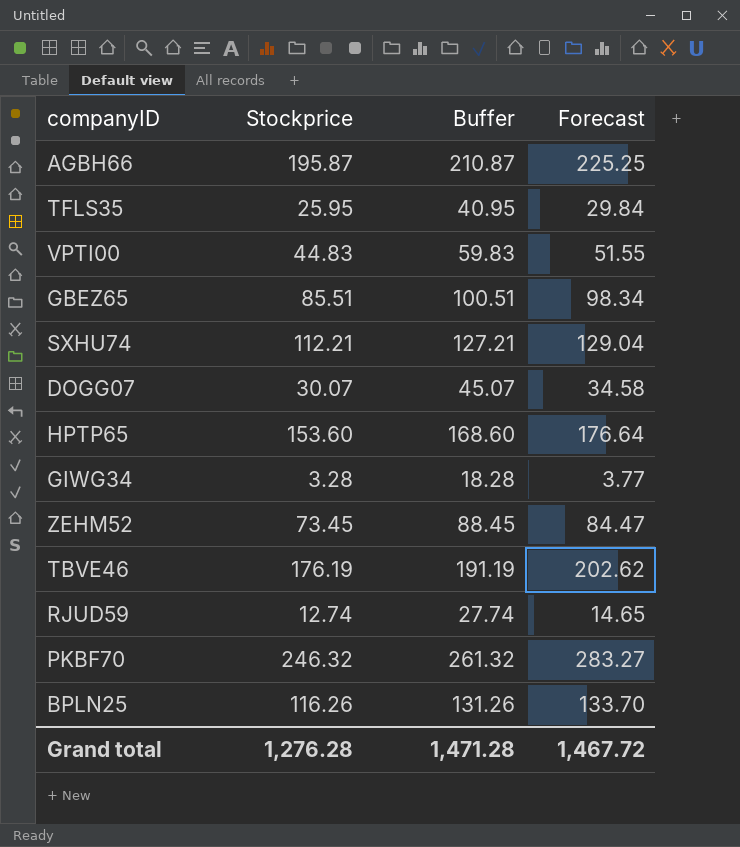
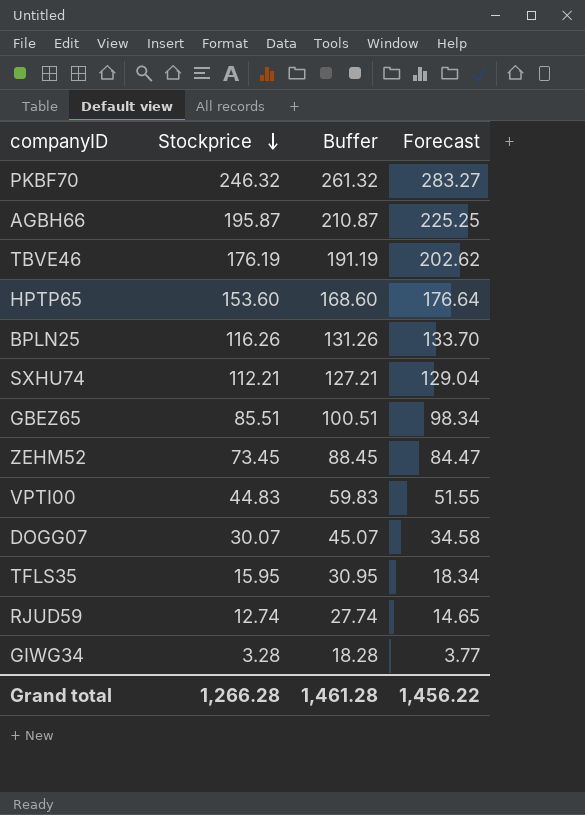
row order: none -> Stockprice descending
TFLS35 | Stockprice: 25.95 -> 15.95
TFLS35 | Buffer: 40.95 -> 30.95
TFLS35 | Forecast: 29.84 -> 18.34
Grand total | Stockprice: 1,276.28 -> 1,266.28
Grand total | Buffer: 1,471.28 -> 1,461.28
Grand total | Forecast: 1,467.72 -> 1,456.22

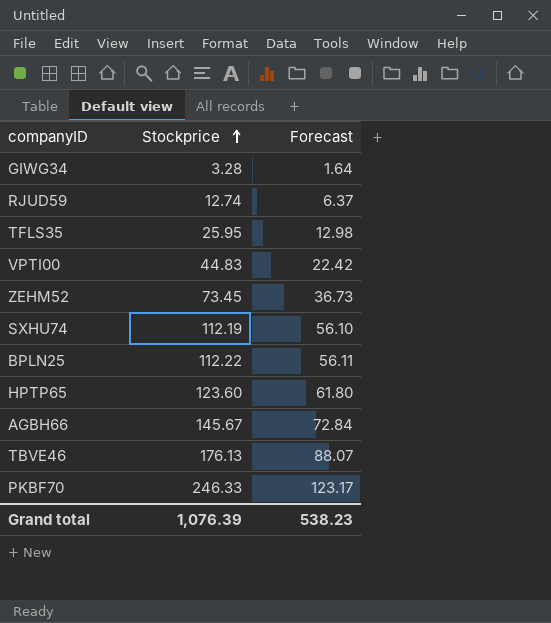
row order: Stockprice descending -> Stockprice ascending
column Buffer | formula: [Stockprice] + 15 -> none
column Forecast | formula: [Stockprice] * 1.15 -> [Stockprice] * 0.5
row GBEZ65: 85.51 | 100.51 | 98.34 -> none
row DOGG07: 30.07 | 45.07 | 34.58 -> none
TFLS35 | Stockprice: 15.95 -> 25.95
SXHU74 | Stockprice: 112.21 -> 112.19
BPLN25 | Stockprice: 116.26 -> 112.22
HPTP65 | Stockprice: 153.60 -> 123.60
AGBH66 | Stockprice: 195.87 -> 145.67
TBVE46 | Stockprice: 176.19 -> 176.13
PKBF70 | Stockprice: 246.32 -> 246.33
Grand total | Stockprice: 1,266.28 -> 1,076.39
Grand total | Forecast: 1,456.22 -> 538.23

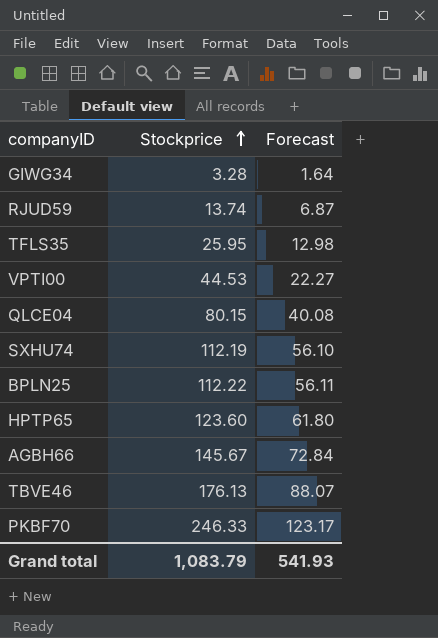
row ZEHM52: 73.45 | 36.73 -> none
RJUD59 | Stockprice: 12.74 -> 13.74
RJUD59 | Forecast: 6.37 -> 6.87
VPTI00 | Stockprice: 44.83 -> 44.53
VPTI00 | Forecast: 22.42 -> 22.27
row QLCE04: none -> 80.15 | 40.08
Grand total | Stockprice: 1,076.39 -> 1,083.79
Grand total | Forecast: 538.23 -> 541.93

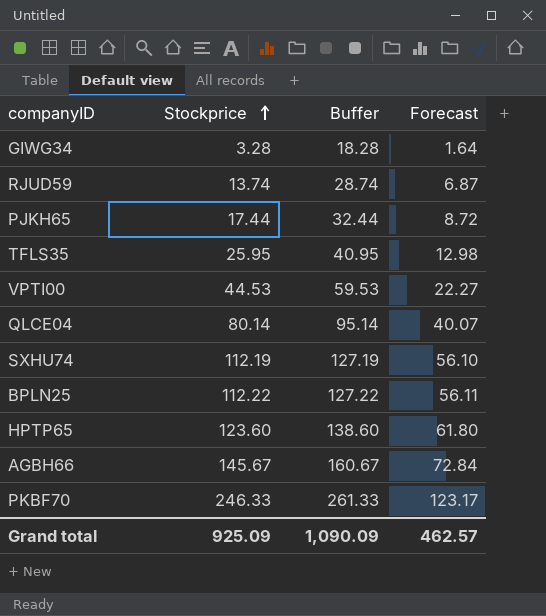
column Buffer | formula: none -> [Stockprice] + 15
row TBVE46: 176.13 | 88.07 -> none
row PJKH65: none -> 17.44 | 32.44 | 8.72
QLCE04 | Stockprice: 80.15 -> 80.14
QLCE04 | Forecast: 40.08 -> 40.07
Grand total | Stockprice: 1,083.79 -> 925.09
Grand total | Forecast: 541.93 -> 462.57

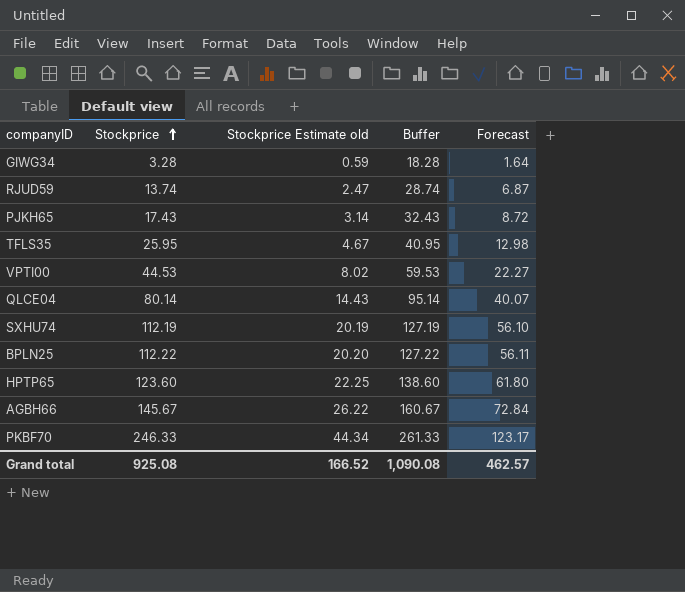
column Stockprice Estimate old | formula: none -> [Stockprice] * 0.18
PJKH65 | Stockprice: 17.44 -> 17.43
PJKH65 | Buffer: 32.44 -> 32.43
Grand total | Stockprice: 925.09 -> 925.08
Grand total | Buffer: 1,090.09 -> 1,090.08

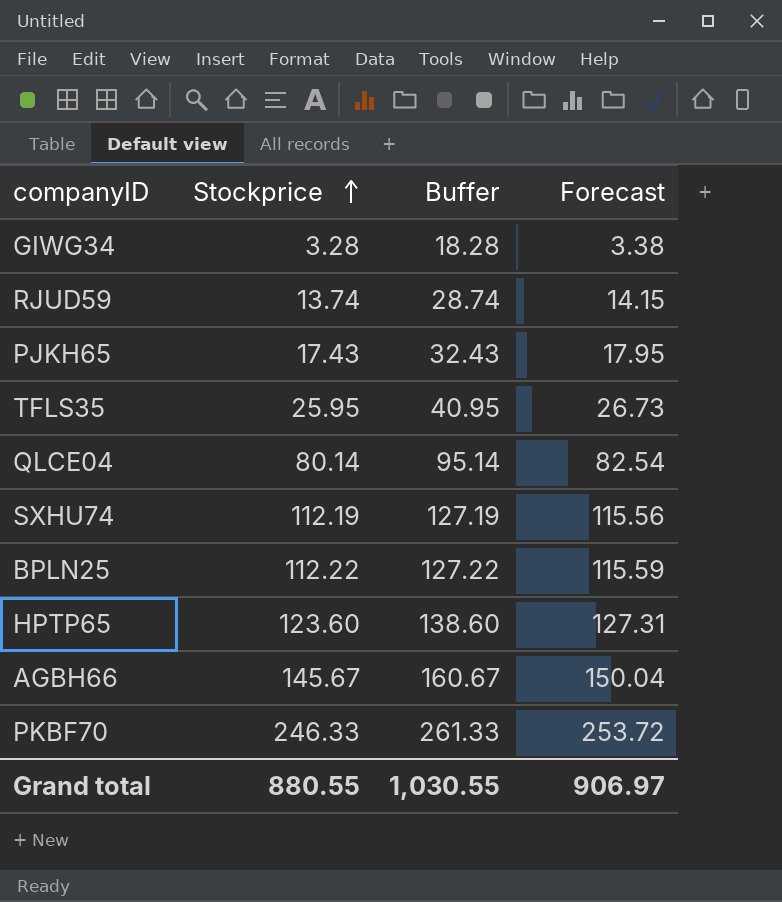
column Stockprice Estimate old | formula: [Stockprice] * 0.18 -> none
column Forecast | formula: [Stockprice] * 0.5 -> [Stockprice] * 1.03
row VPTI00: 44.53 | 8.02 | 59.53 | 22.27 -> none
Grand total | Stockprice: 925.08 -> 880.55
Grand total | Buffer: 1,090.08 -> 1,030.55
Grand total | Forecast: 462.57 -> 906.97

